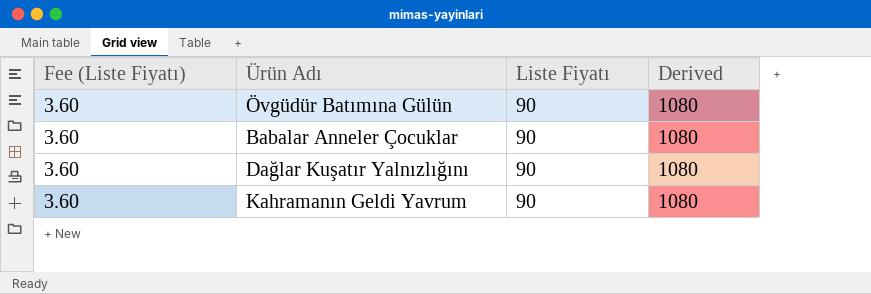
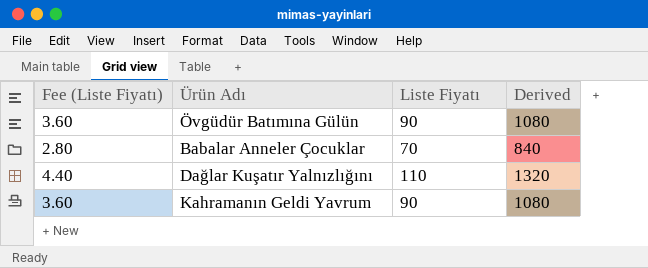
Babalar Anneler Çocuklar | Fee (Liste Fiyatı): 3.60 -> 2.80
Babalar Anneler Çocuklar | Liste Fiyatı: 90 -> 70
Babalar Anneler Çocuklar | Derived: 1080 -> 840
Dağlar Kuşatır Yalnızlığını | Fee (Liste Fiyatı): 3.60 -> 4.40
Dağlar Kuşatır Yalnızlığını | Liste Fiyatı: 90 -> 110
Dağlar Kuşatır Yalnızlığını | Derived: 1080 -> 1320

